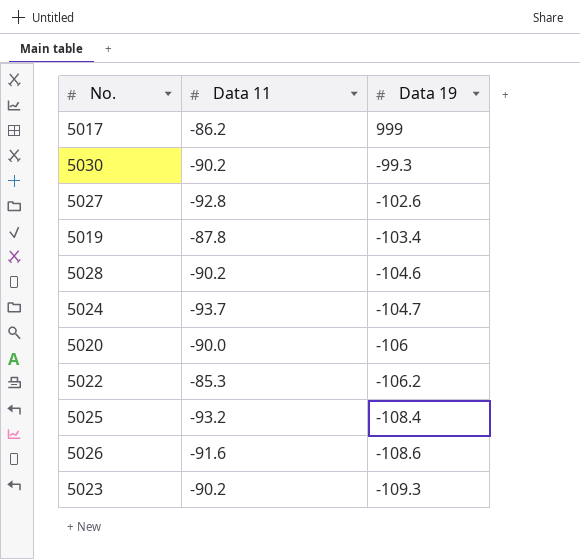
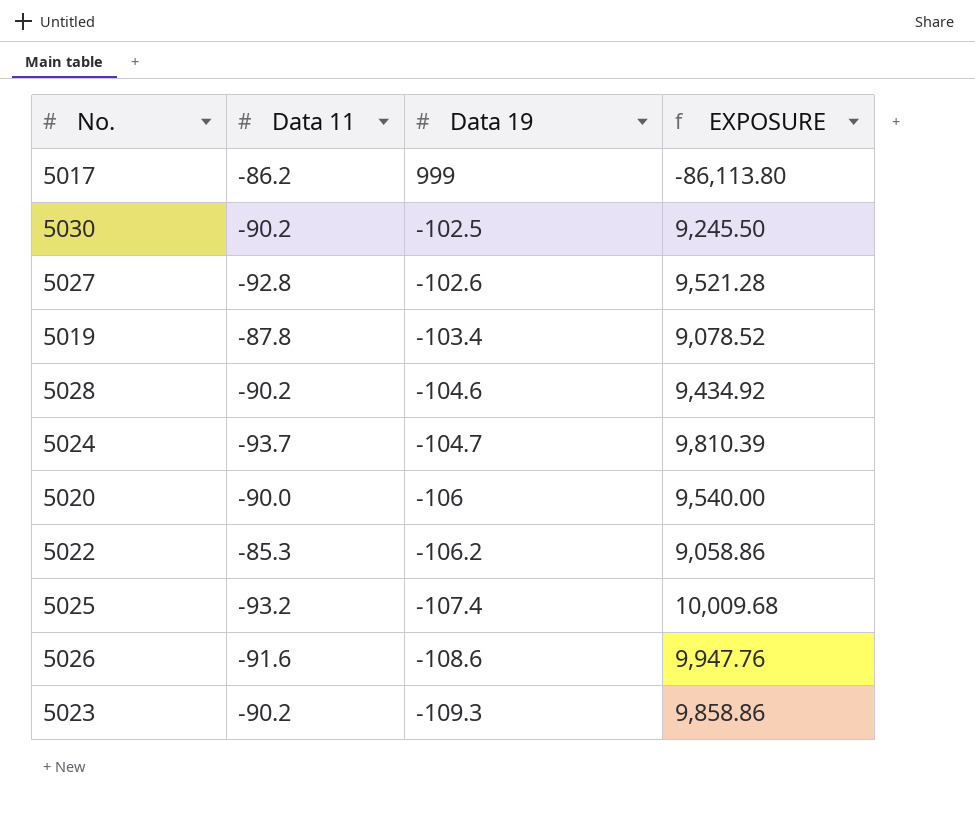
column EXPOSURE | formula: none -> [Data 11] * [Data 19]
5030 | Data 19: -99.3 -> -102.5
5025 | Data 19: -108.4 -> -107.4

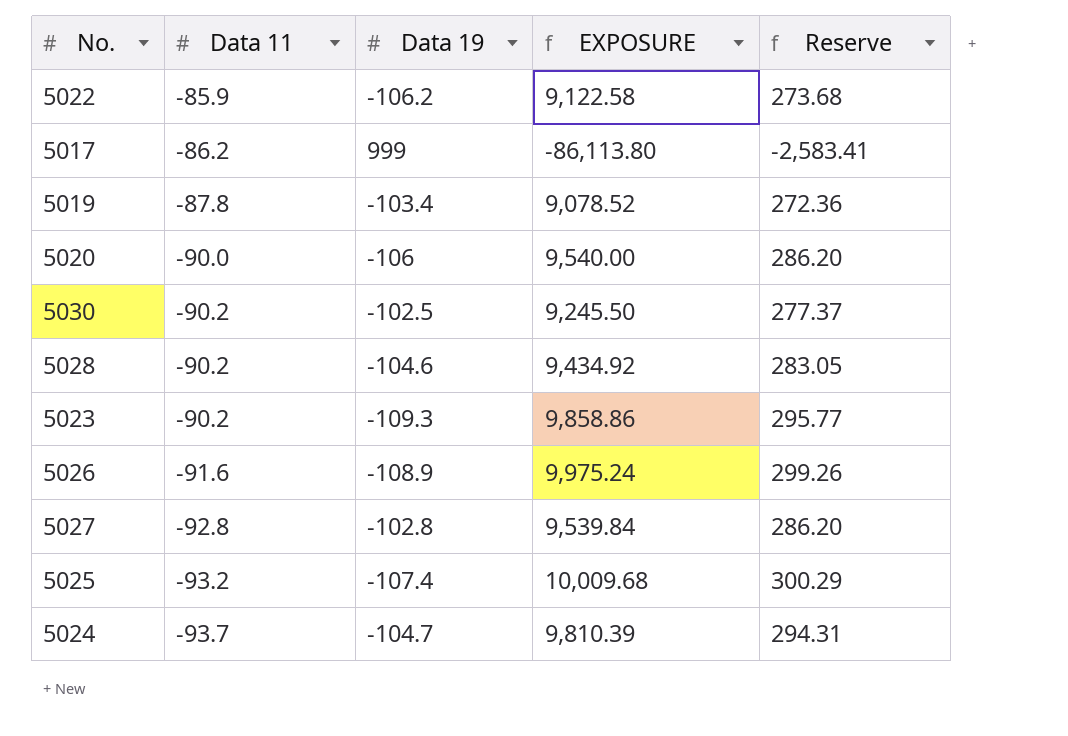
row order: Data 19 descending -> Data 11 descending
column Reserve | formula: none -> [EXPOSURE] * 0.03
5022 | Data 11: -85.3 -> -85.9
5022 | EXPOSURE: 9,058.86 -> 9,122.58
5026 | Data 19: -108.6 -> -108.9
5026 | EXPOSURE: 9,947.76 -> 9,975.24
5027 | Data 19: -102.6 -> -102.8
5027 | EXPOSURE: 9,521.28 -> 9,539.84

